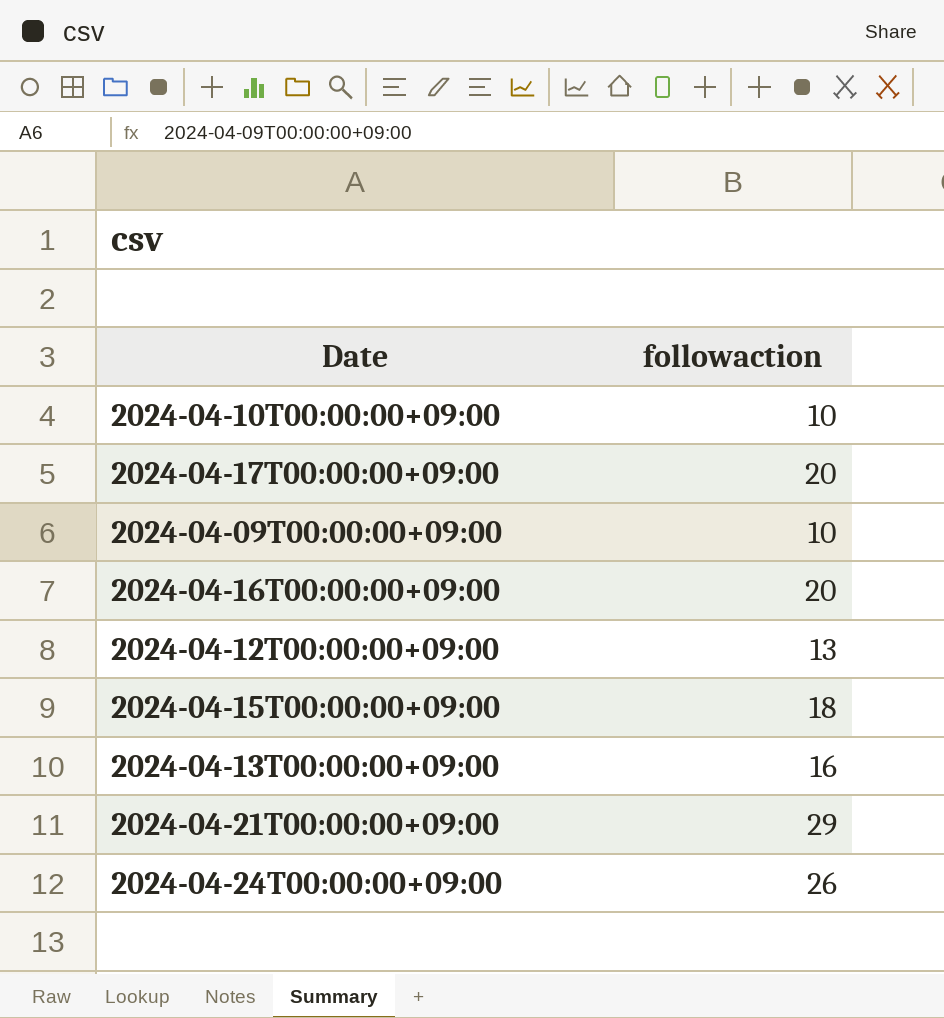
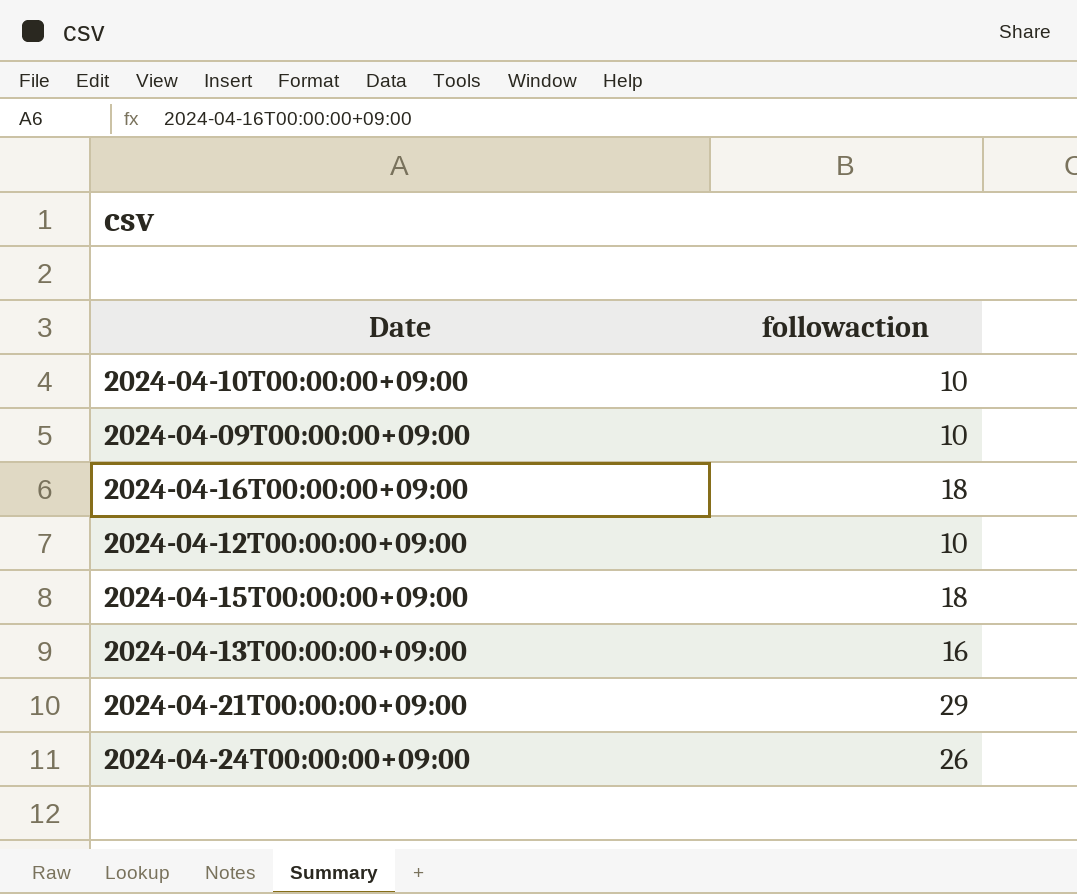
row 2024-04-17T00:00:00+09:00: 20 -> none
2024-04-16T00:00:00+09:00 | followaction: 20 -> 18
2024-04-12T00:00:00+09:00 | followaction: 13 -> 10

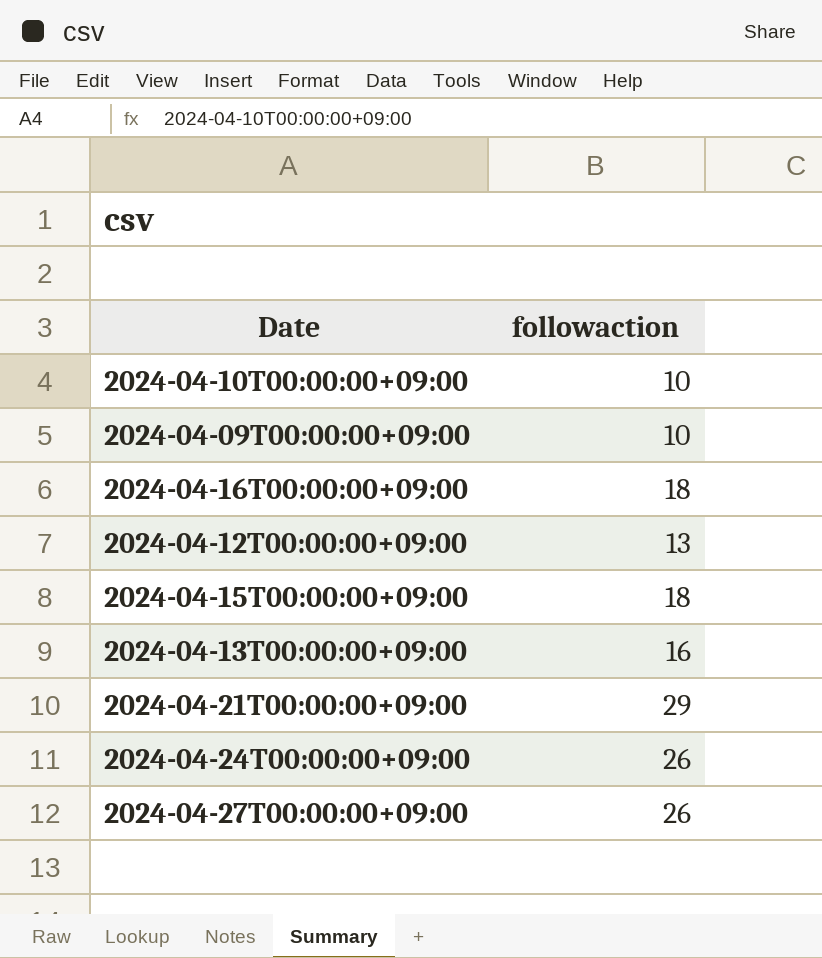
2024-04-12T00:00:00+09:00 | followaction: 10 -> 13
row 2024-04-27T00:00:00+09:00: none -> 26

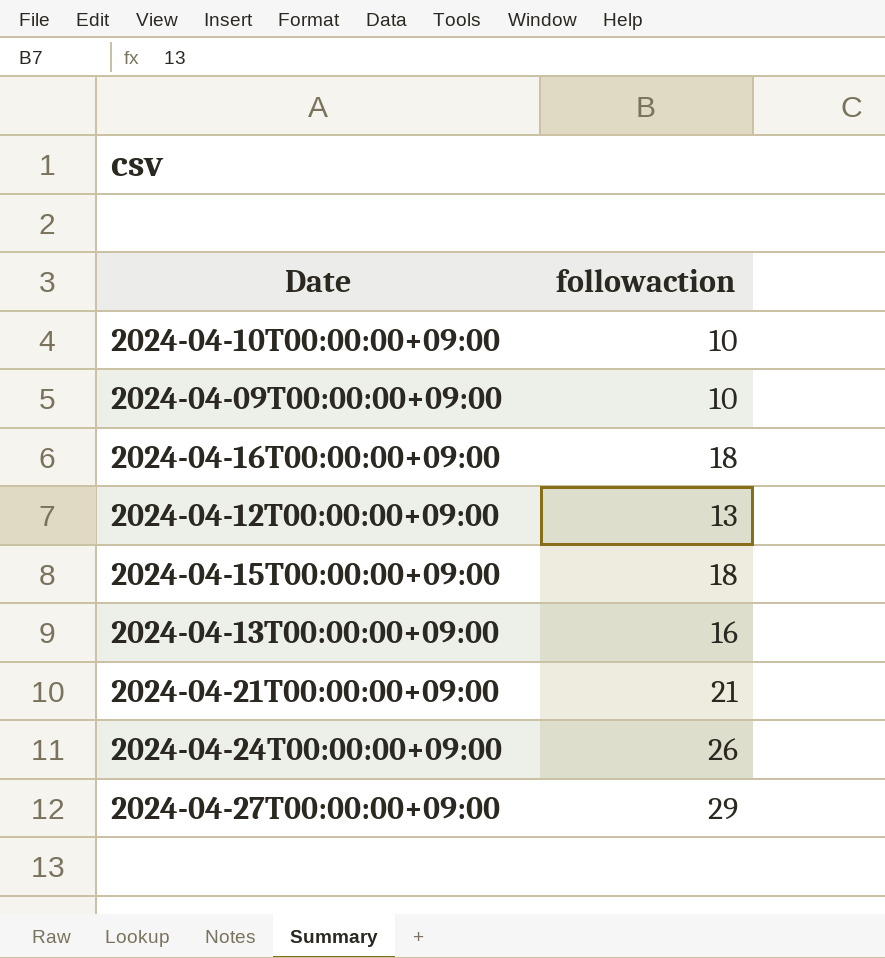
2024-04-21T00:00:00+09:00 | followaction: 29 -> 21
2024-04-27T00:00:00+09:00 | followaction: 26 -> 29

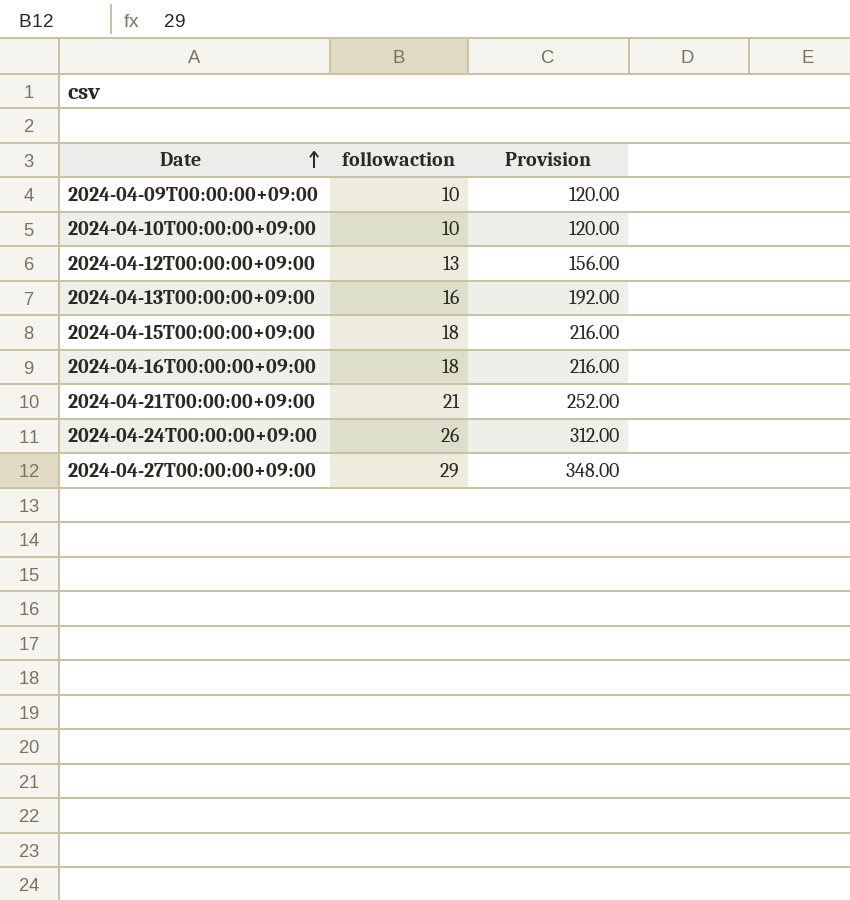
row order: none -> Date ascending
column Provision | formula: none -> [followaction] * 12

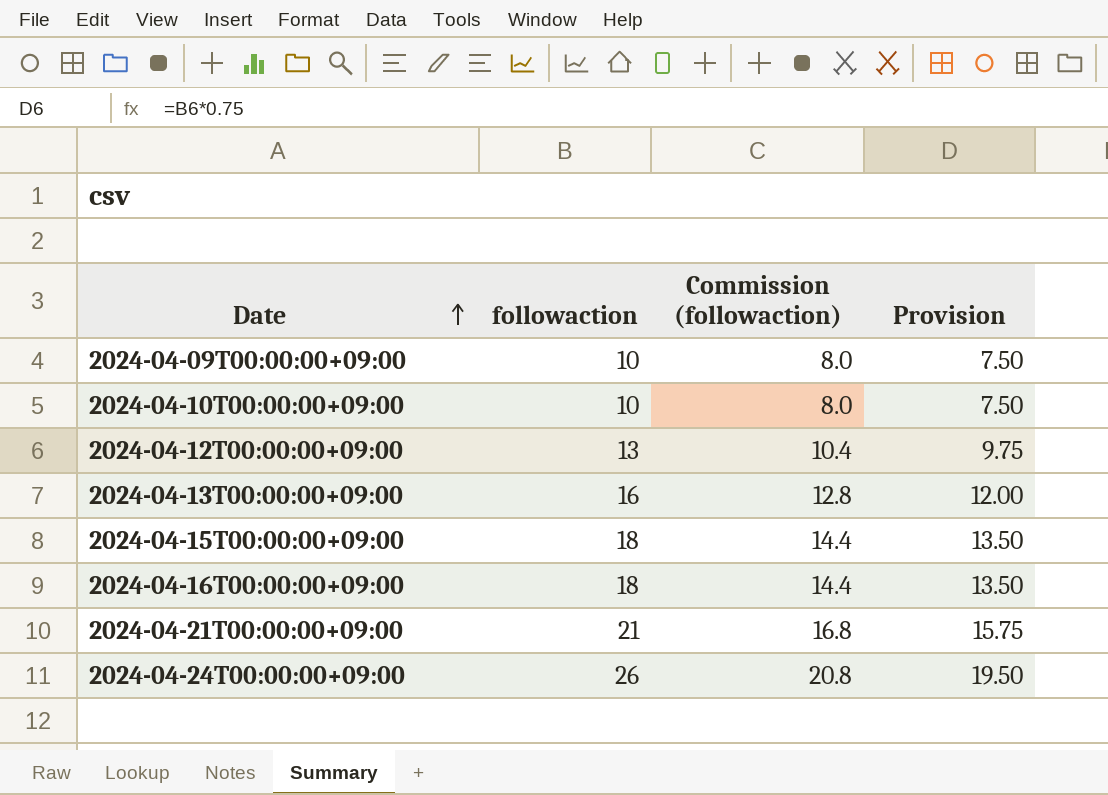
column Commission (followaction) | formula: none -> [followaction] * 0.8
column Provision | formula: [followaction] * 12 -> [followaction] * 0.75
row 2024-04-27T00:00:00+09:00: 29 | 348.00 -> none

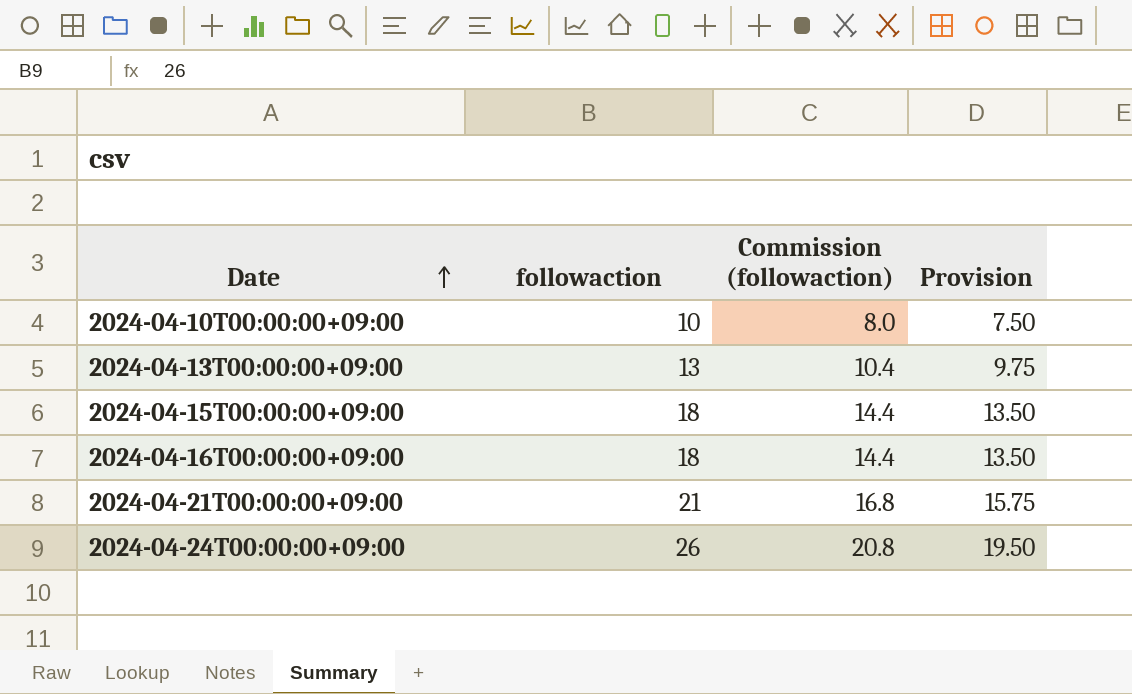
row 2024-04-09T00:00:00+09:00: 10 | 8.0 | 7.50 -> none
row 2024-04-12T00:00:00+09:00: 13 | 10.4 | 9.75 -> none
2024-04-13T00:00:00+09:00 | followaction: 16 -> 13
2024-04-13T00:00:00+09:00 | Commission (followaction): 12.8 -> 10.4
2024-04-13T00:00:00+09:00 | Provision: 12.00 -> 9.75

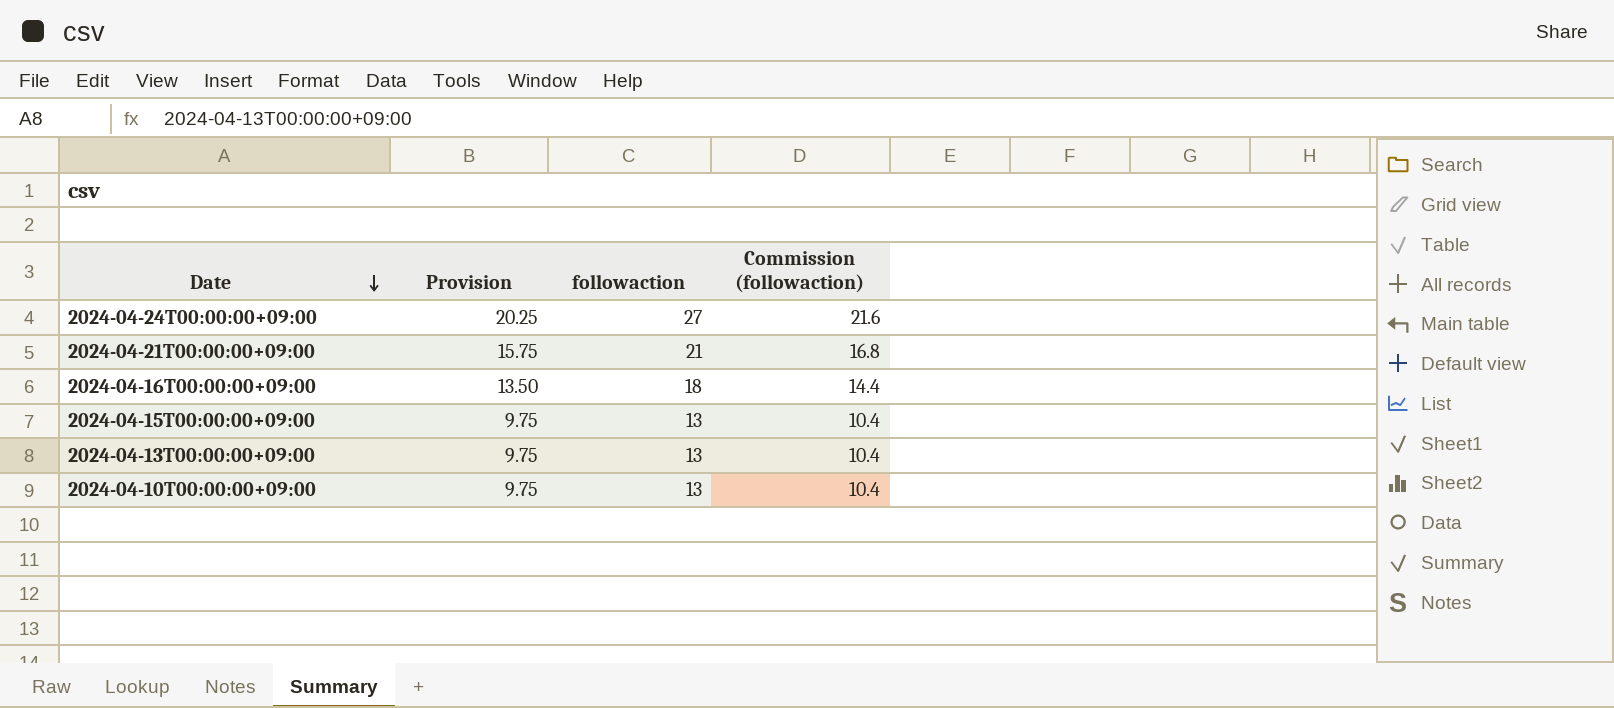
row order: Date ascending -> Date descending
column Provision | position: 4 -> 2
2024-04-24T00:00:00+09:00 | Provision: 19.50 -> 20.25
2024-04-24T00:00:00+09:00 | followaction: 26 -> 27
2024-04-24T00:00:00+09:00 | Commission (followaction): 20.8 -> 21.6
2024-04-15T00:00:00+09:00 | Provision: 13.50 -> 9.75
2024-04-15T00:00:00+09:00 | followaction: 18 -> 13
2024-04-15T00:00:00+09:00 | Commission (followaction): 14.4 -> 10.4
2024-04-10T00:00:00+09:00 | Provision: 7.50 -> 9.75
2024-04-10T00:00:00+09:00 | followaction: 10 -> 13
2024-04-10T00:00:00+09:00 | Commission (followaction): 8.0 -> 10.4

